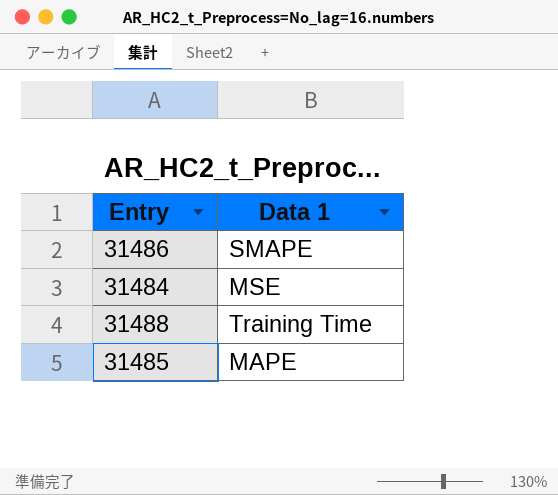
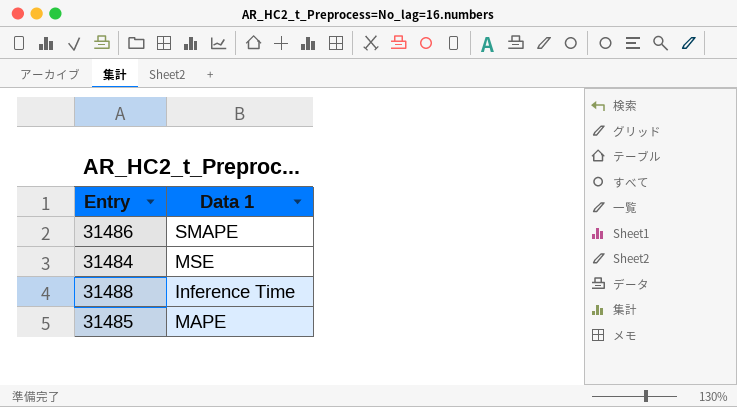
31488 | Data 1: Training Time -> Inference Time

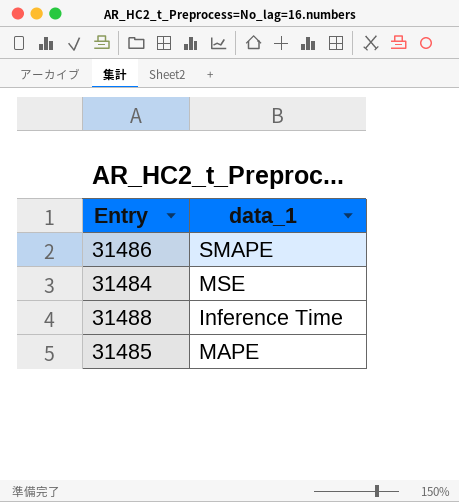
column name: Data 1 -> data_1

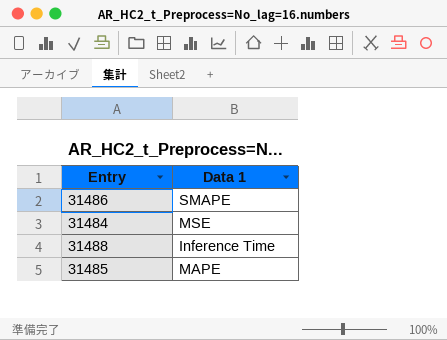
column name: data_1 -> Data 1

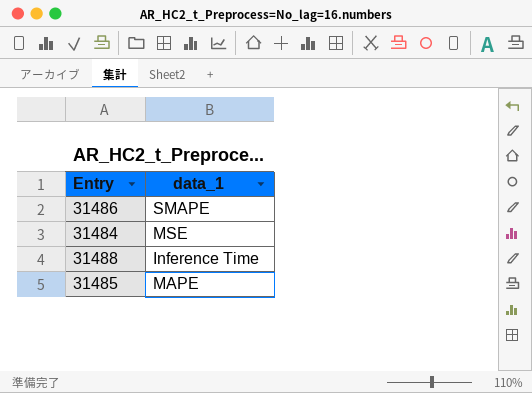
column name: Data 1 -> data_1

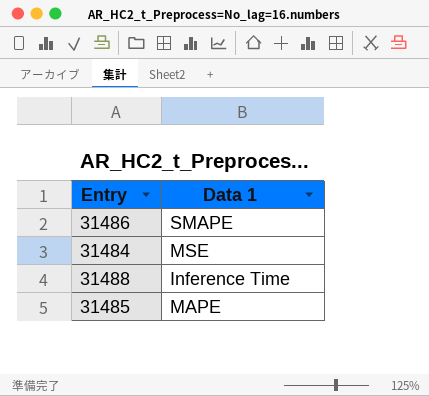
column name: data_1 -> Data 1

